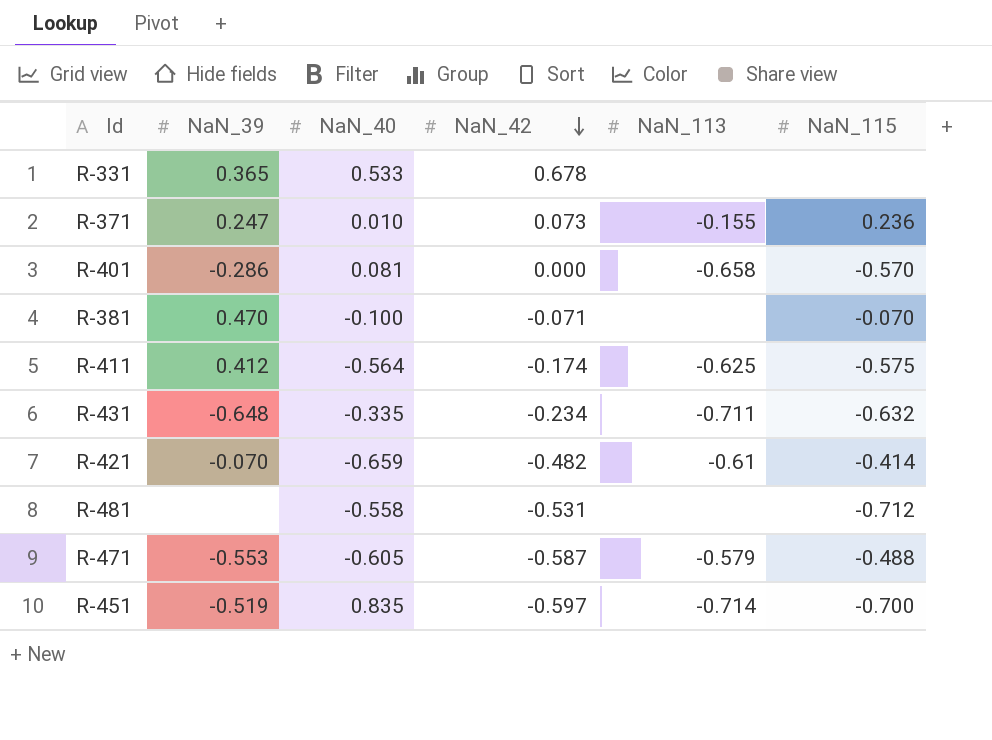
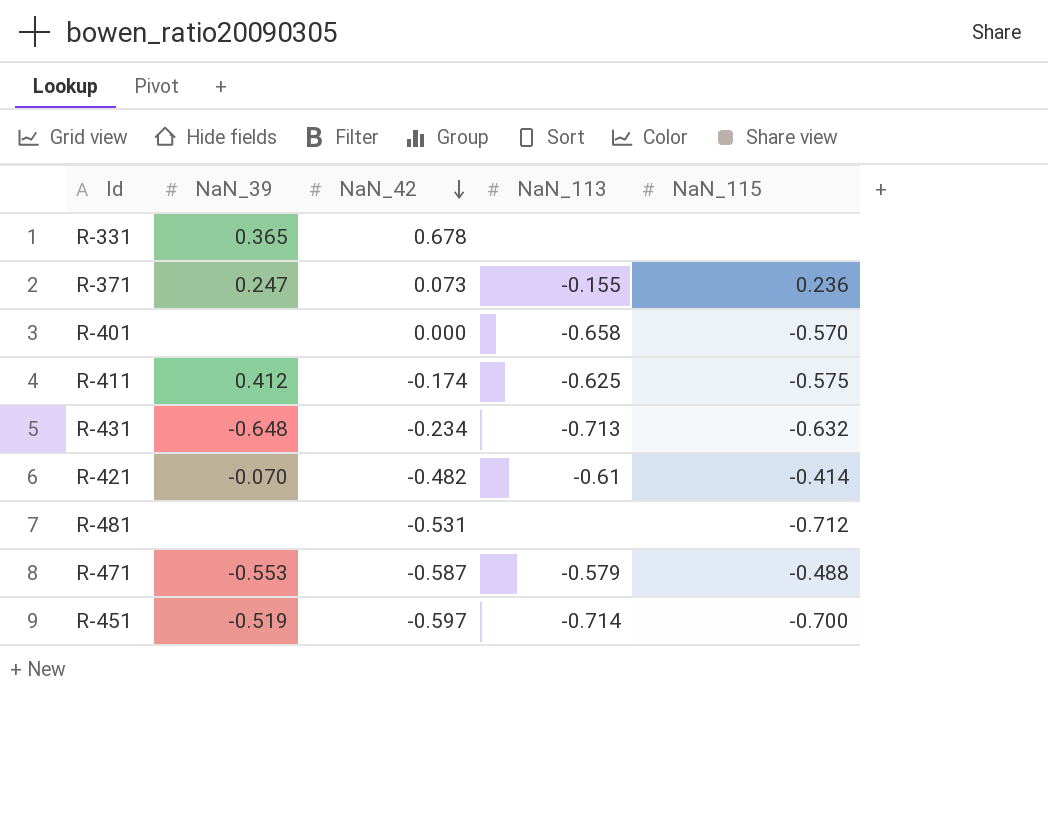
column NaN_40 | position: 3 -> none
row R-381: 0.470 | -0.100 | -0.071 | none | -0.070 -> none
R-401 | NaN_39: -0.286 -> none
R-431 | NaN_113: -0.711 -> -0.713

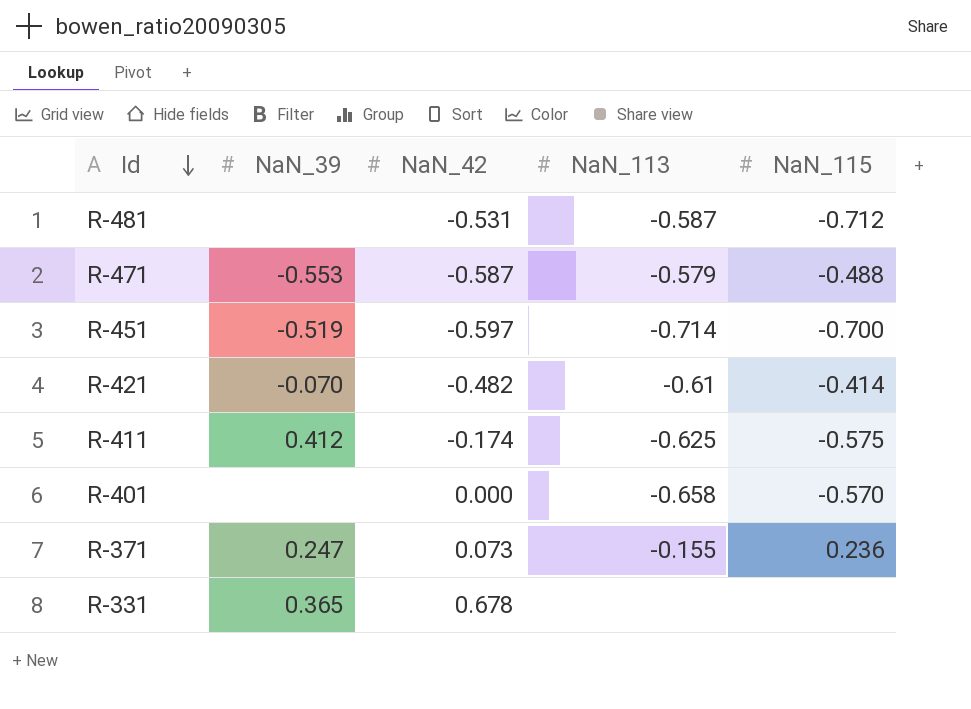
row order: NaN_42 descending -> Id descending
row R-431: -0.648 | -0.234 | -0.713 | -0.632 -> none
R-481 | NaN_113: none -> -0.587

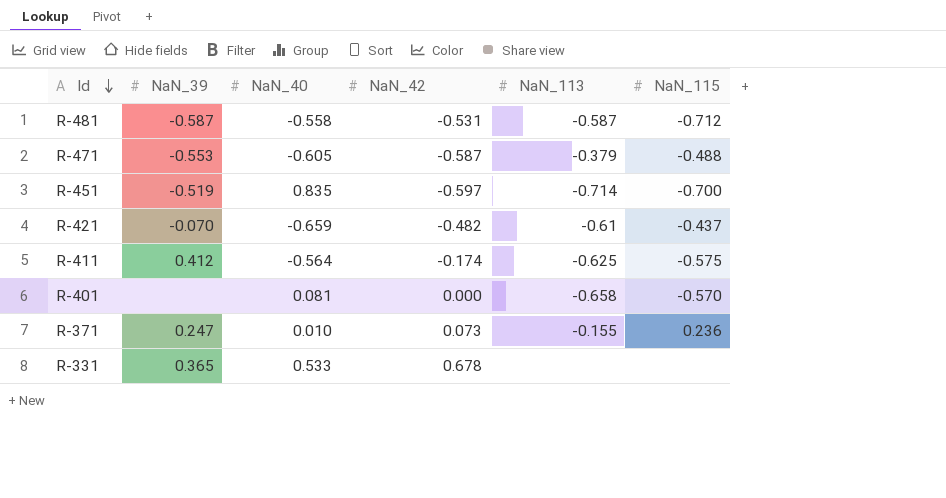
column NaN_40 | position: none -> 3
R-481 | NaN_39: none -> -0.587
R-471 | NaN_113: -0.579 -> -0.379
R-421 | NaN_115: -0.414 -> -0.437

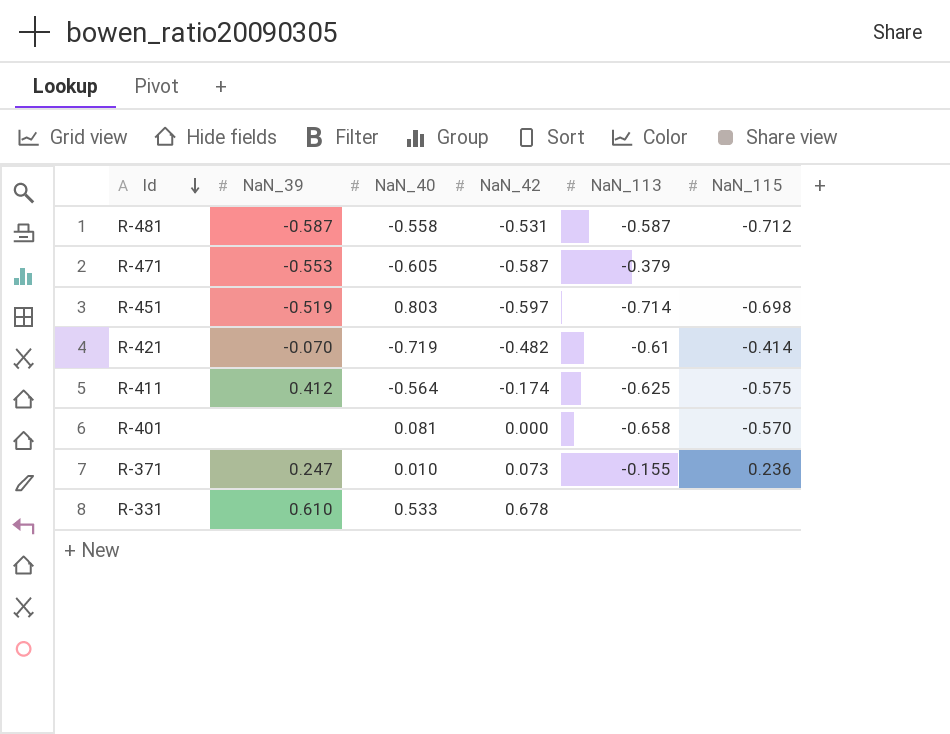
R-471 | NaN_115: -0.488 -> none
R-451 | NaN_40: 0.835 -> 0.803
R-451 | NaN_115: -0.700 -> -0.698
R-421 | NaN_40: -0.659 -> -0.719
R-421 | NaN_115: -0.437 -> -0.414
R-331 | NaN_39: 0.365 -> 0.610

